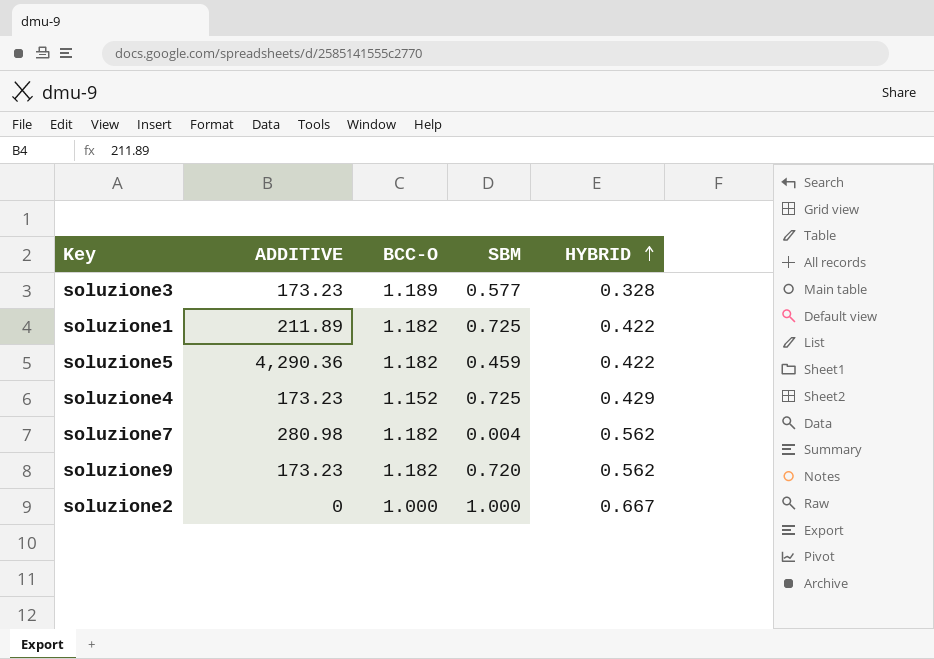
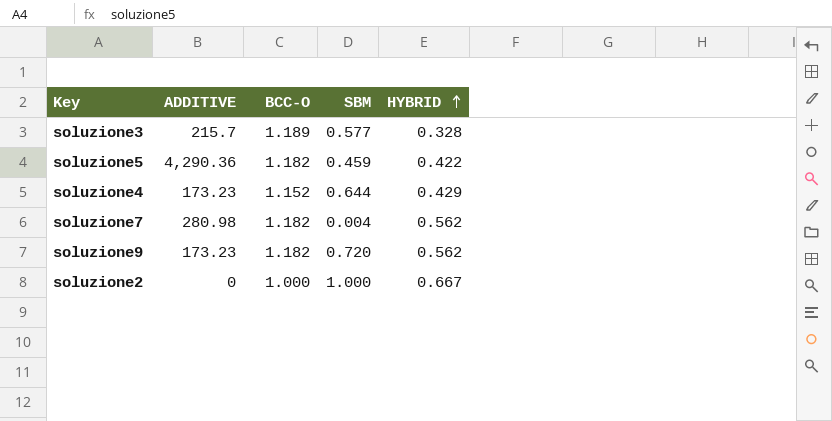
row soluzione1: 211.89 | 1.182 | 0.725 | 0.422 -> none
soluzione3 | ADDITIVE: 173.23 -> 215.7
soluzione4 | SBM: 0.725 -> 0.644

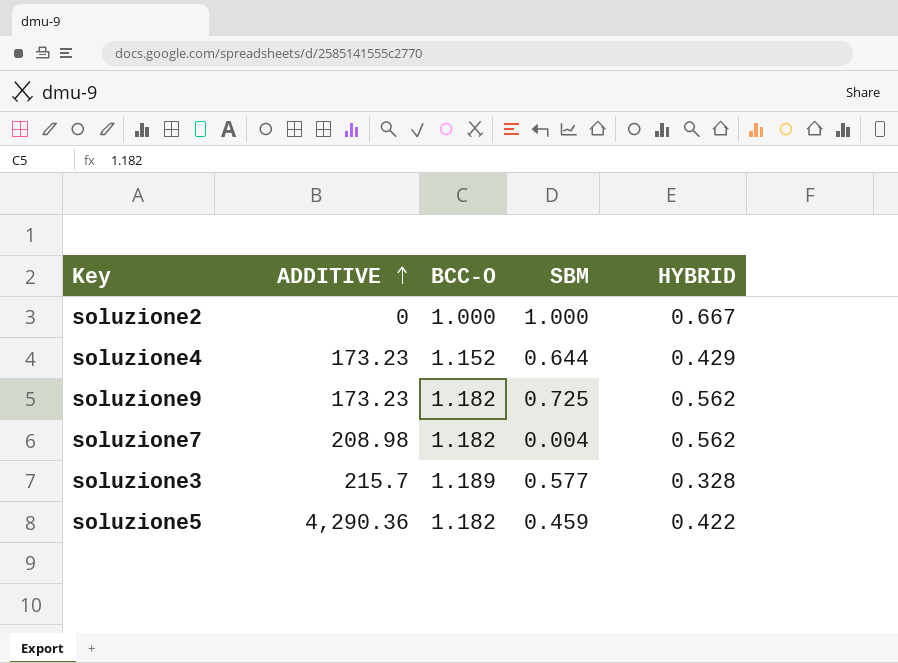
row order: HYBRID ascending -> ADDITIVE ascending
soluzione9 | SBM: 0.720 -> 0.725
soluzione7 | ADDITIVE: 280.98 -> 208.98

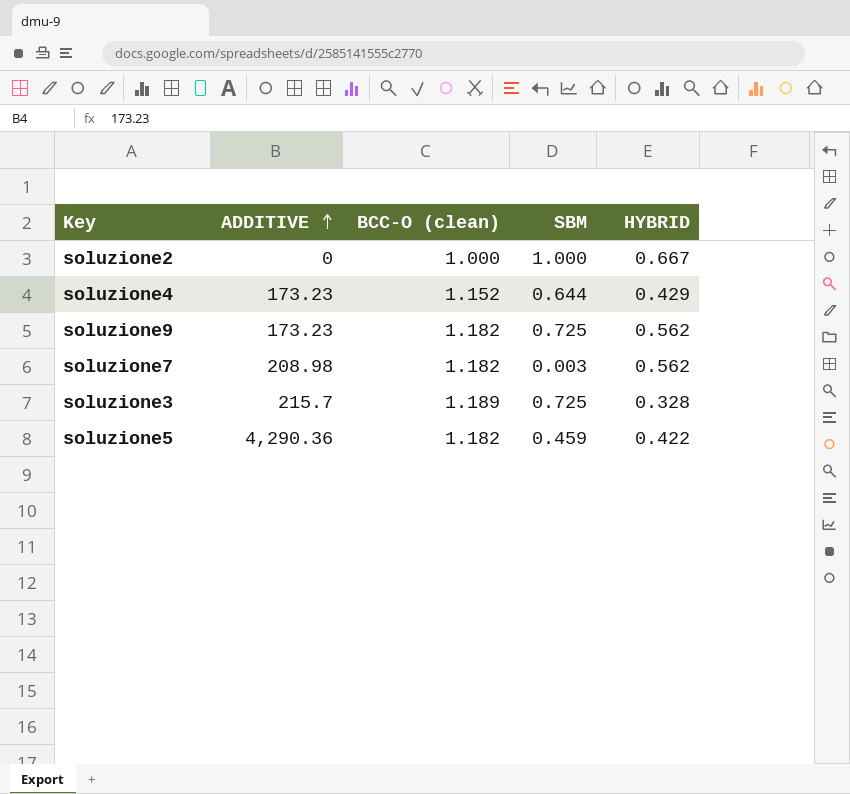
column name: BCC-O -> BCC-O (clean)
soluzione7 | SBM: 0.004 -> 0.003
soluzione3 | SBM: 0.577 -> 0.725

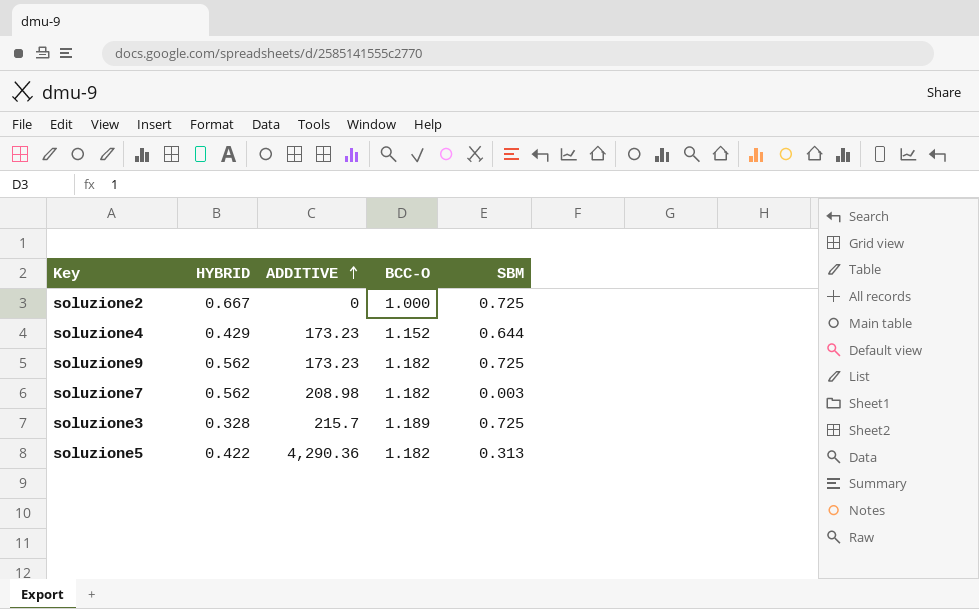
column HYBRID | position: 5 -> 2
column name: BCC-O (clean) -> BCC-O
soluzione2 | SBM: 1.000 -> 0.725
soluzione5 | SBM: 0.459 -> 0.313

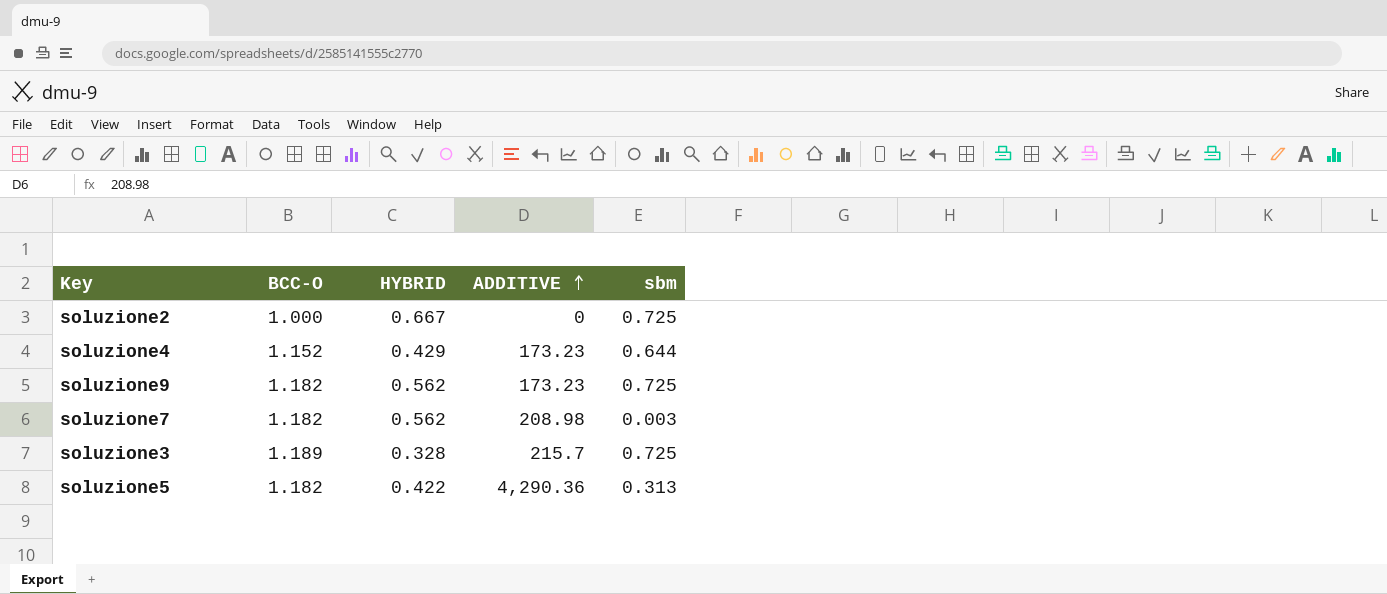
column BCC-O | position: 4 -> 2
column name: SBM -> sbm

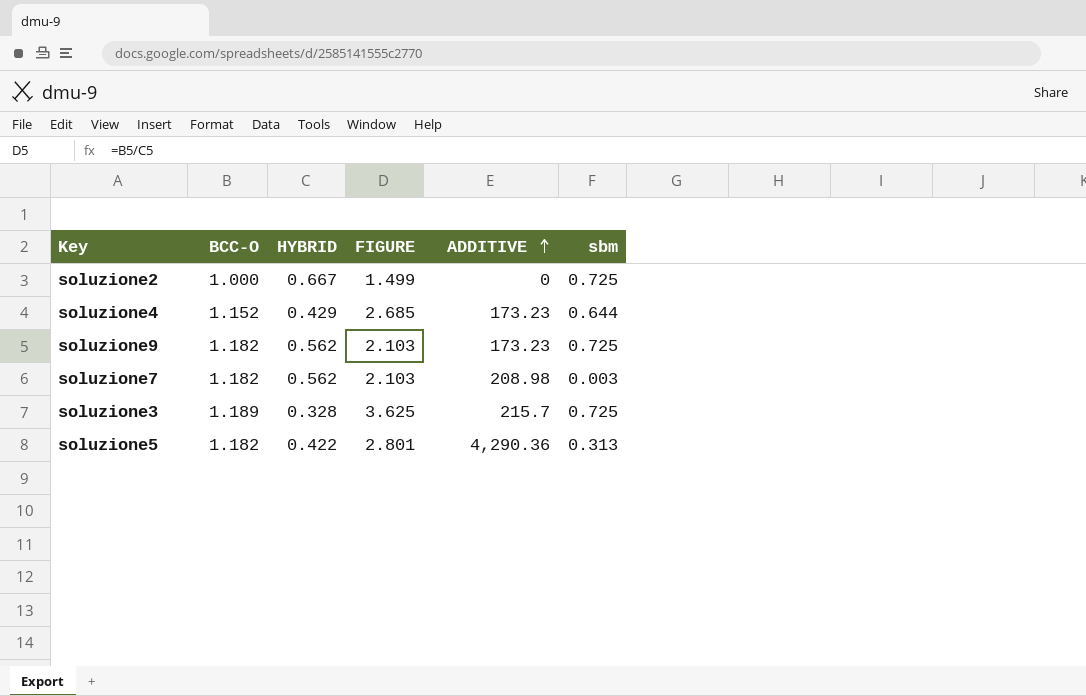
column FIGURE | formula: none -> [BCC-O] / [HYBRID]

